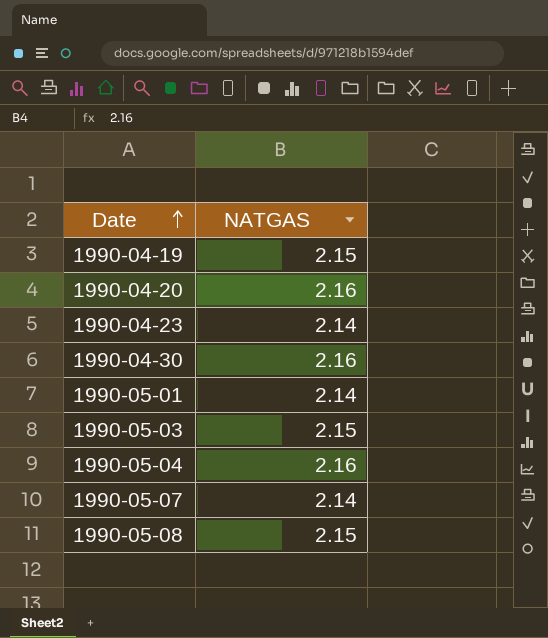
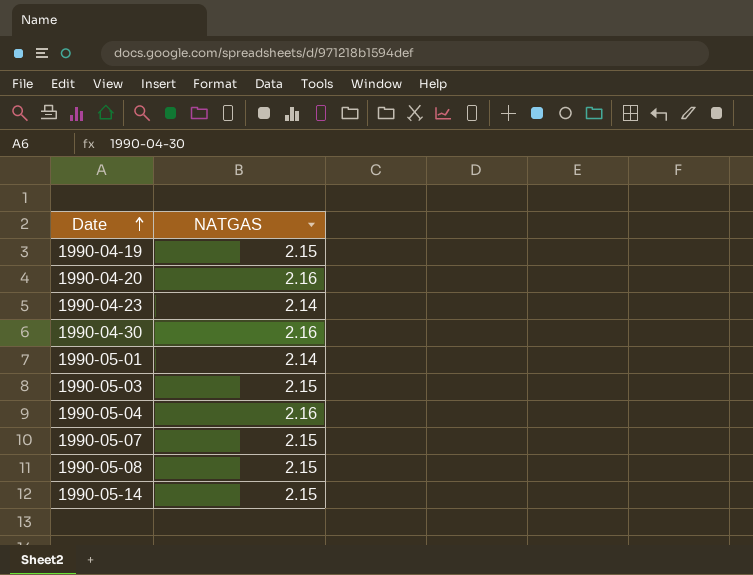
1990-05-07 | NATGAS: 2.14 -> 2.15
row 1990-05-14: none -> 2.15

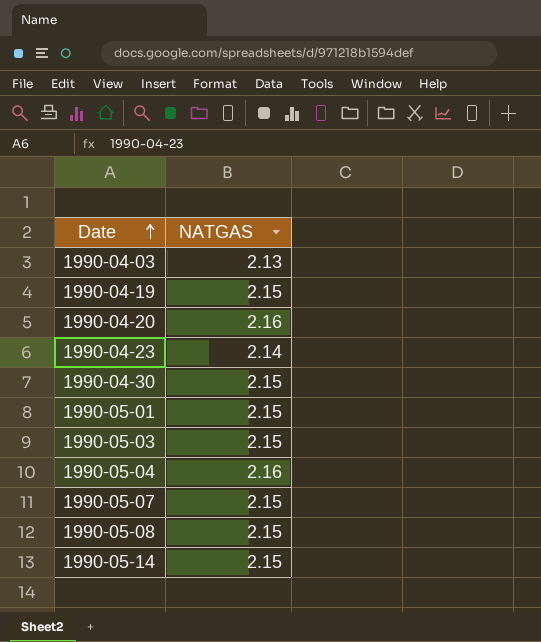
row 1990-04-03: none -> 2.13
1990-04-30 | NATGAS: 2.16 -> 2.15
1990-05-01 | NATGAS: 2.14 -> 2.15

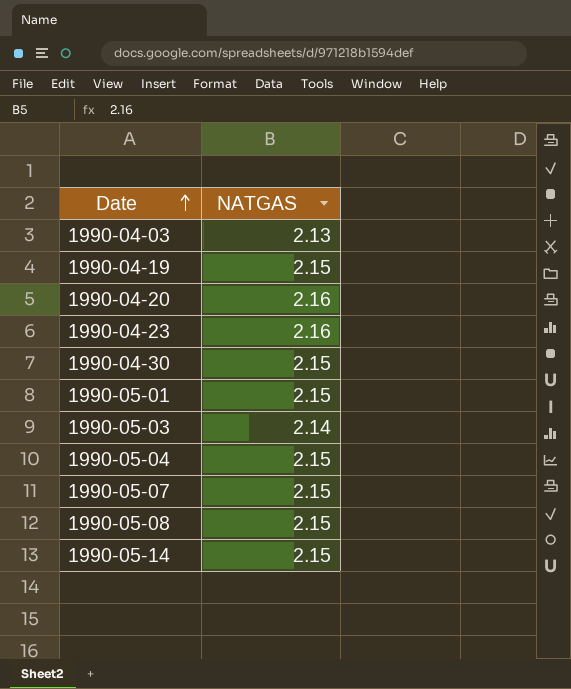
1990-04-23 | NATGAS: 2.14 -> 2.16
1990-05-03 | NATGAS: 2.15 -> 2.14
1990-05-04 | NATGAS: 2.16 -> 2.15

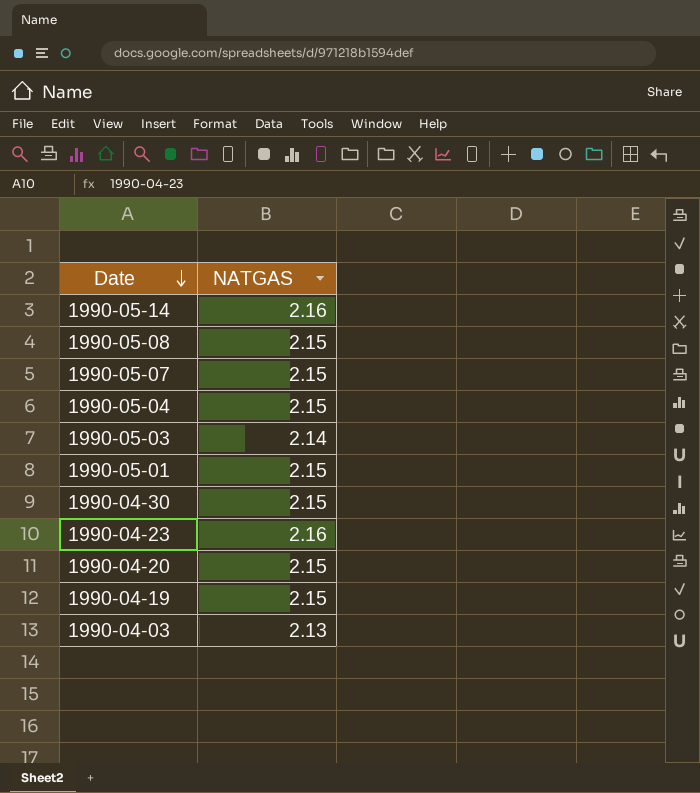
row order: Date ascending -> Date descending
1990-05-14 | NATGAS: 2.15 -> 2.16
1990-04-20 | NATGAS: 2.16 -> 2.15

